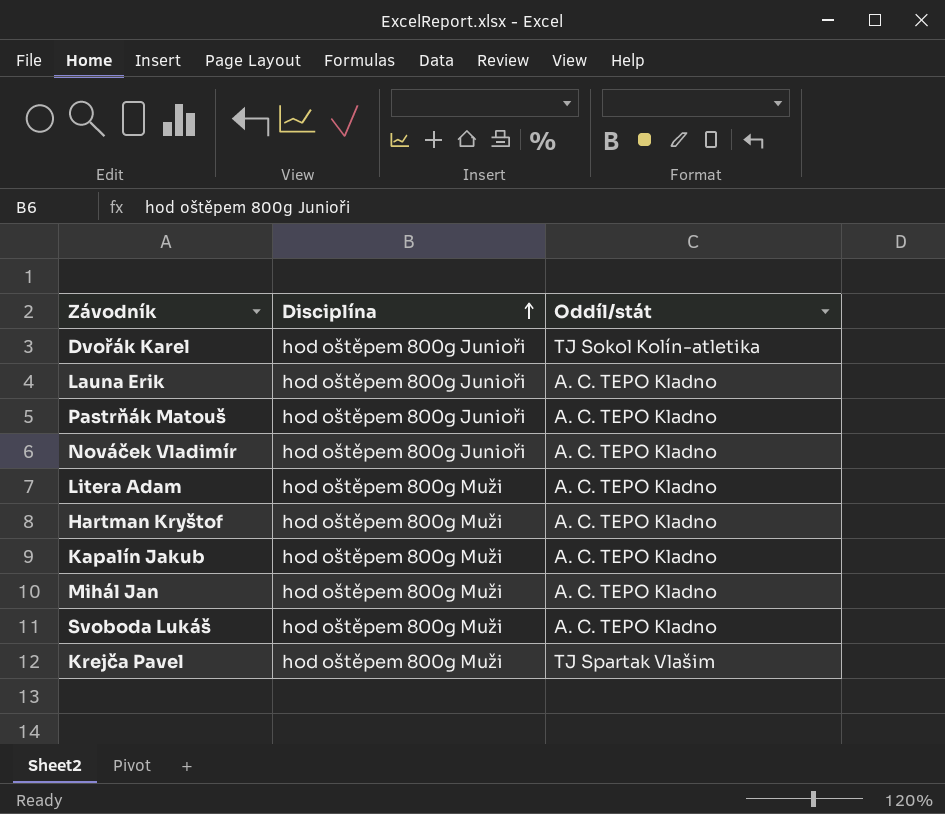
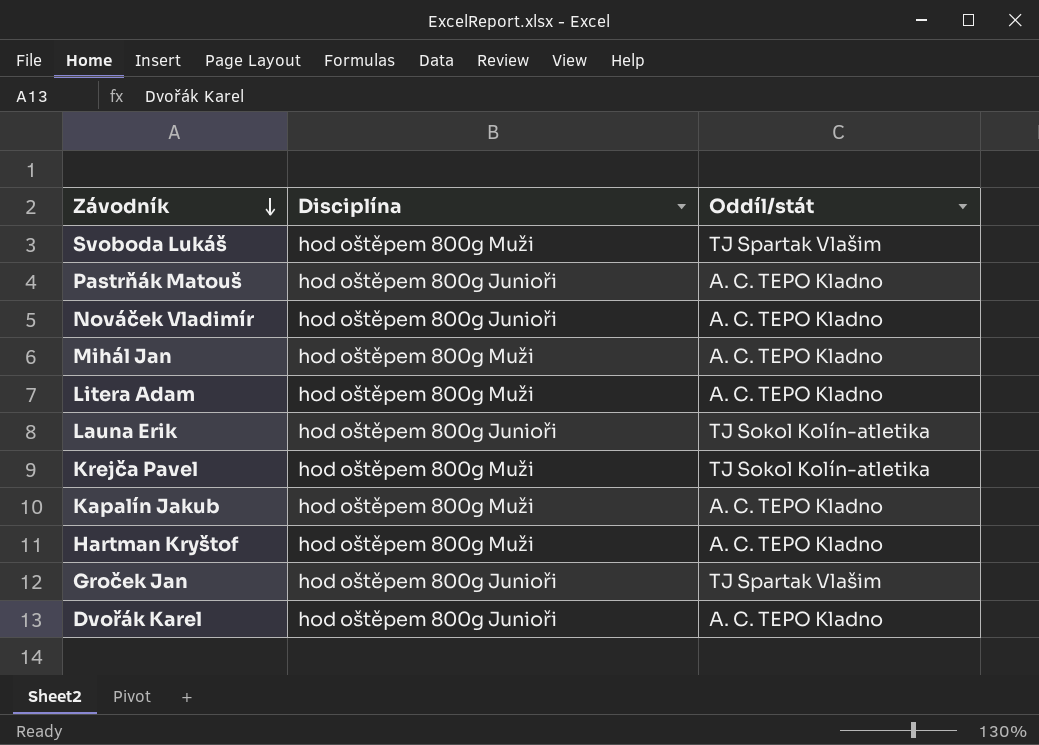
row order: Disciplína ascending -> Závodník descending
Svoboda Lukáš | Oddíl/stát: A. C. TEPO Kladno -> TJ Spartak Vlašim
Launa Erik | Oddíl/stát: A. C. TEPO Kladno -> TJ Sokol Kolín-atletika
Krejča Pavel | Oddíl/stát: TJ Spartak Vlašim -> TJ Sokol Kolín-atletika
row Groček Jan: none -> hod oštěpem 800g Junioři | TJ Spartak Vlašim
Dvořák Karel | Oddíl/stát: TJ Sokol Kolín-atletika -> A. C. TEPO Kladno

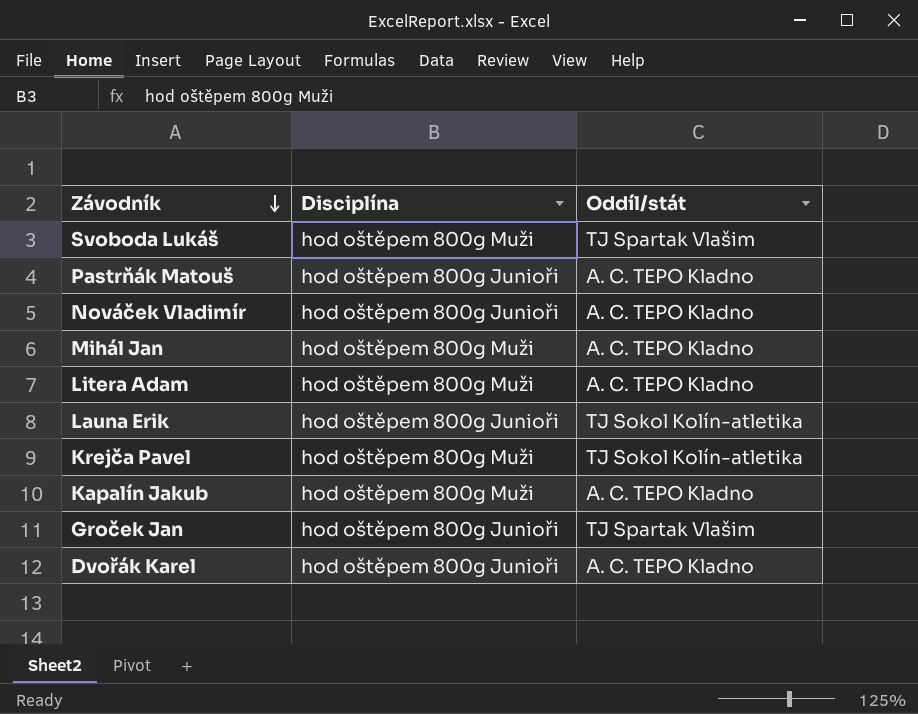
row Hartman Kryštof: hod oštěpem 800g Muži | A. C. TEPO Kladno -> none

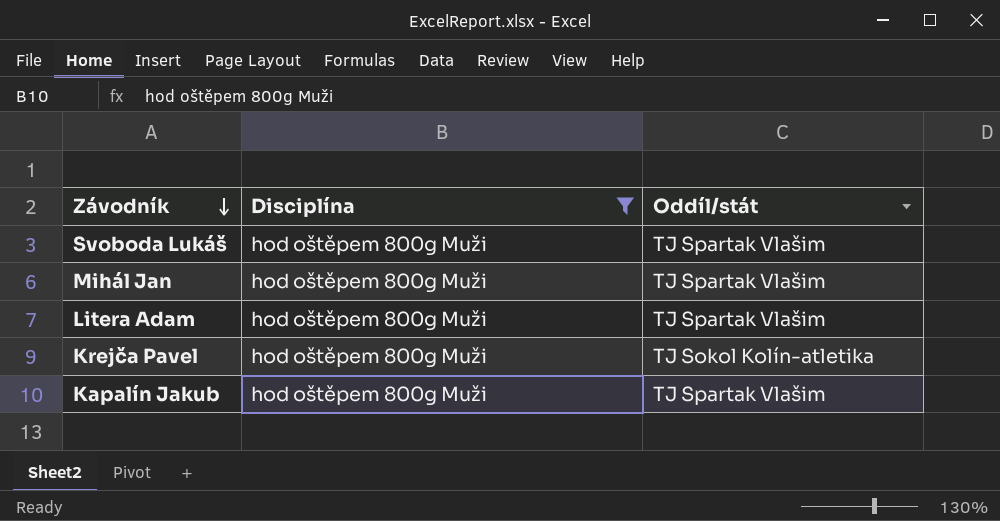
filter: none -> Disciplína = hod oštěpem 800g Muži
Mihál Jan | Oddíl/stát: A. C. TEPO Kladno -> TJ Spartak Vlašim
Litera Adam | Oddíl/stát: A. C. TEPO Kladno -> TJ Spartak Vlašim
Kapalín Jakub | Oddíl/stát: A. C. TEPO Kladno -> TJ Spartak Vlašim

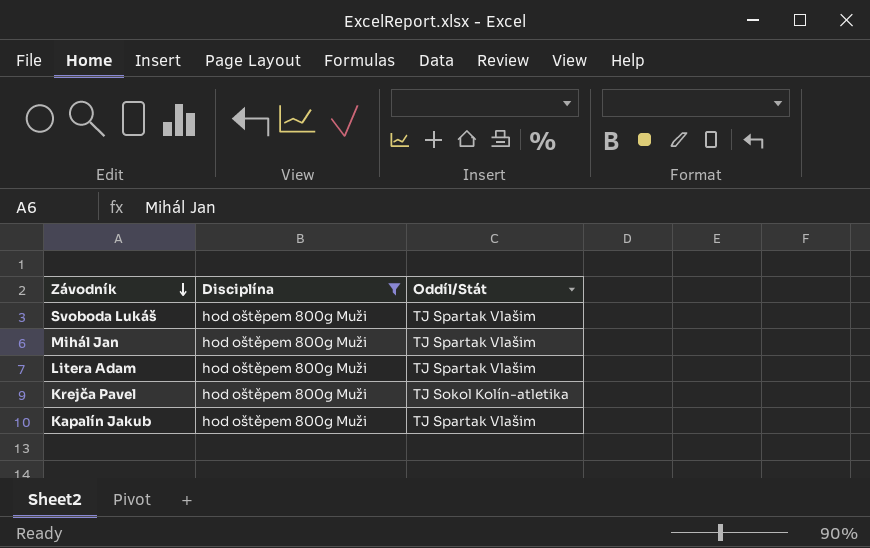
column name: Oddíl/stát -> Oddíl/Stát

